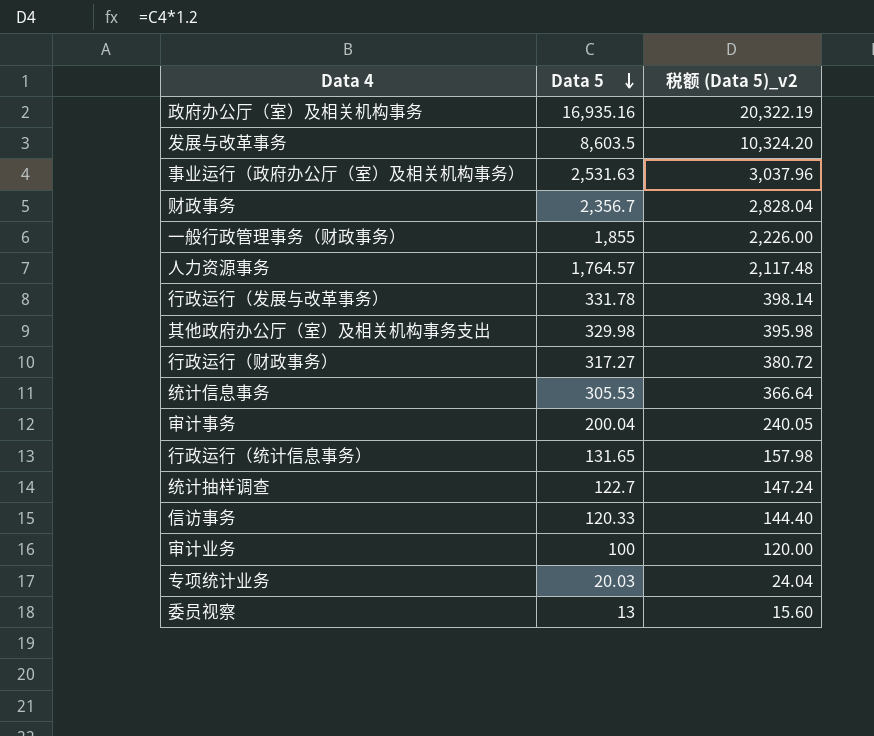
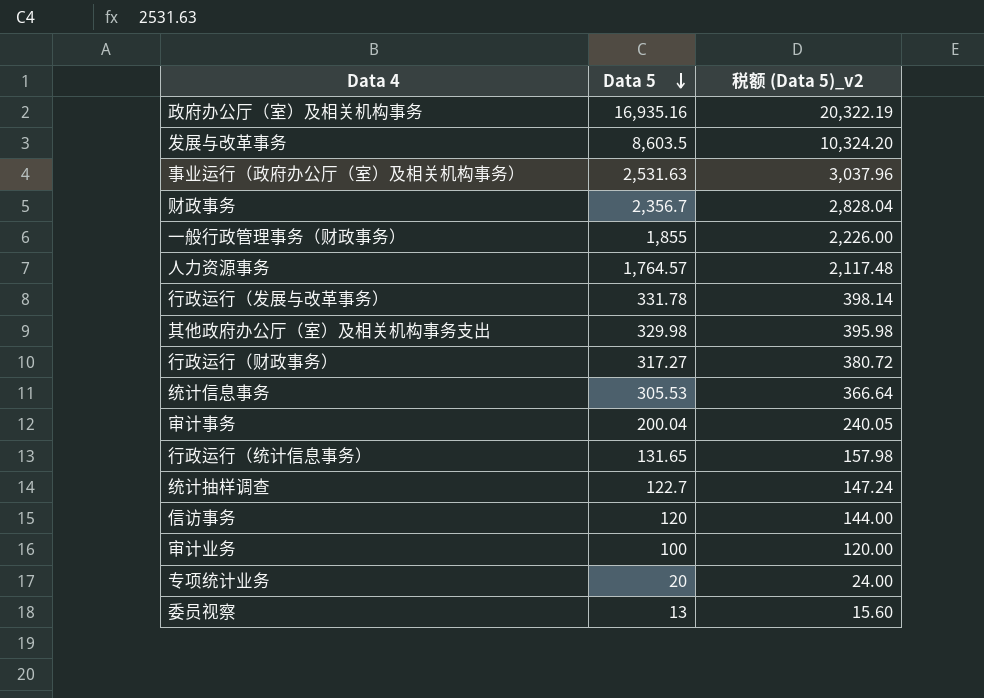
信访事务 | Data 5: 120.33 -> 120
信访事务 | 税额 (Data 5)_v2: 144.40 -> 144.00
专项统计业务 | Data 5: 20.03 -> 20
专项统计业务 | 税额 (Data 5)_v2: 24.04 -> 24.00

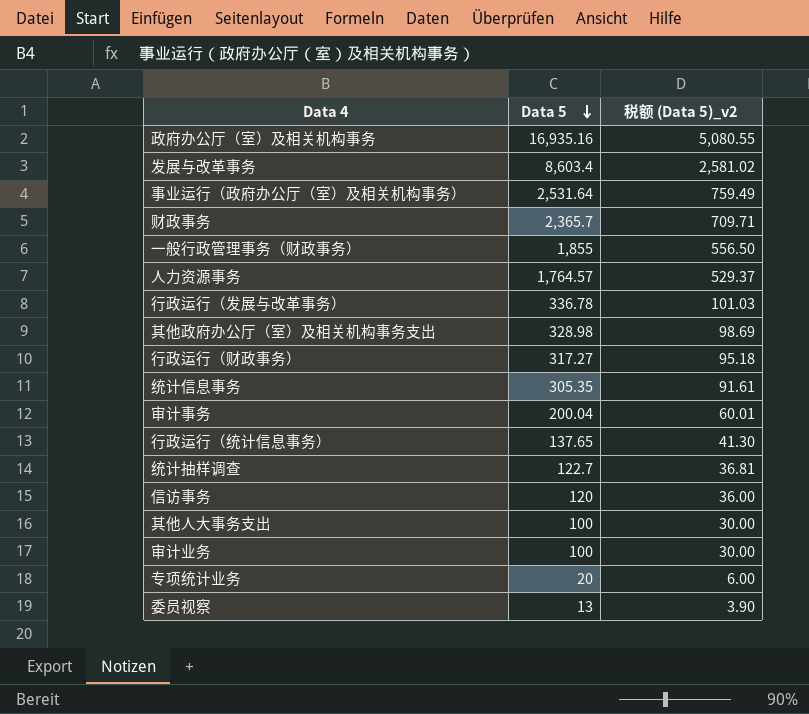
column 税额 (Data 5)_v2 | formula: [Data 5] * 1.2 -> [Data 5] * 0.3
发展与改革事务 | Data 5: 8,603.5 -> 8,603.4
事业运行（政府办公厅（室）及相关机构事务） | Data 5: 2,531.63 -> 2,531.64
财政事务 | Data 5: 2,356.7 -> 2,365.7
行政运行（发展与改革事务） | Data 5: 331.78 -> 336.78
其他政府办公厅（室）及相关机构事务支出 | Data 5: 329.98 -> 328.98
统计信息事务 | Data 5: 305.53 -> 305.35
行政运行（统计信息事务） | Data 5: 131.65 -> 137.65
row 其他人大事务支出: none -> 100 | 30.00

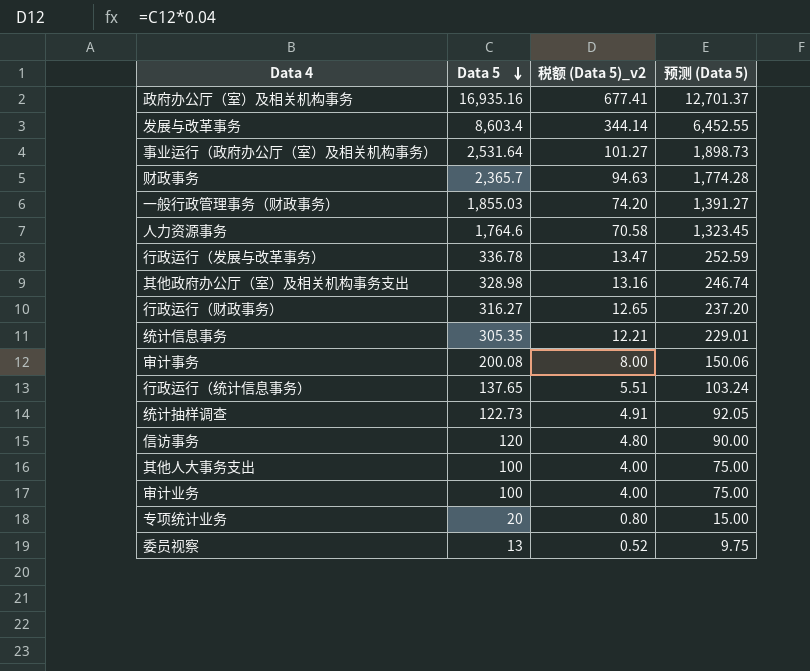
column 税额 (Data 5)_v2 | formula: [Data 5] * 0.3 -> [Data 5] * 0.04
column 预测 (Data 5) | formula: none -> [Data 5] * 0.75
一般行政管理事务（财政事务） | Data 5: 1,855 -> 1,855.03
人力资源事务 | Data 5: 1,764.57 -> 1,764.6
行政运行（财政事务） | Data 5: 317.27 -> 316.27
审计事务 | Data 5: 200.04 -> 200.08
统计抽样调查 | Data 5: 122.7 -> 122.73

